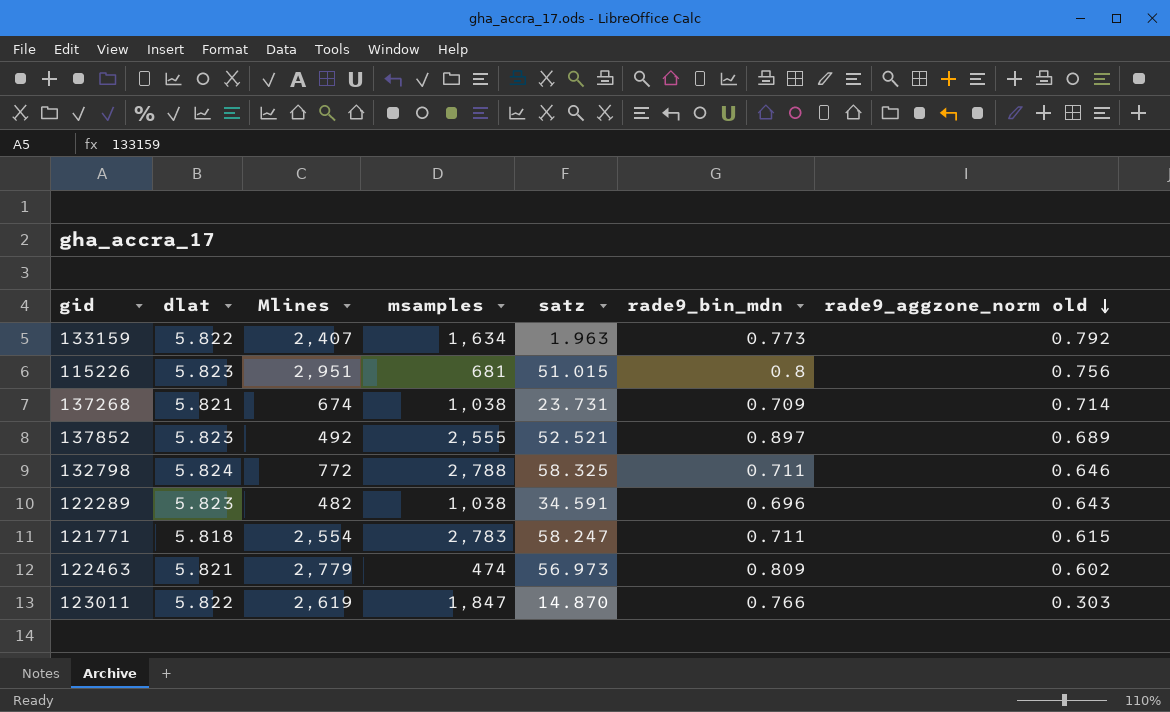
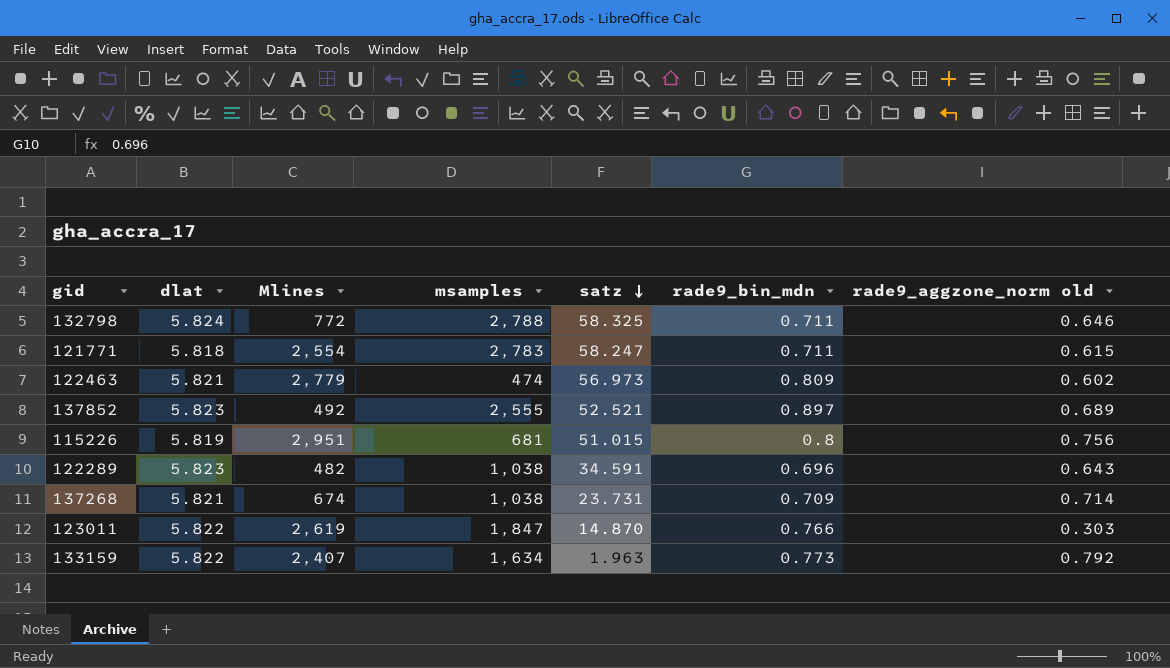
row order: rade9_aggzone_norm old descending -> satz descending
115226 | dlat: 5.823 -> 5.819

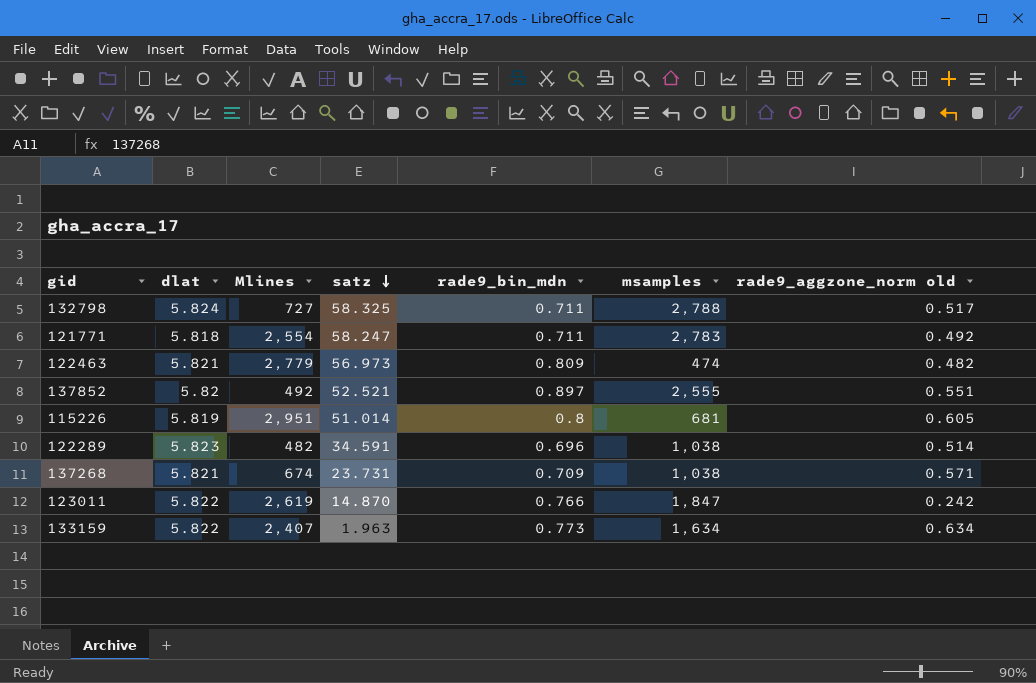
column msamples | position: 4 -> 6
132798 | Mlines: 772 -> 727
132798 | rade9_aggzone_norm old: 0.646 -> 0.517
121771 | rade9_aggzone_norm old: 0.615 -> 0.492
122463 | rade9_aggzone_norm old: 0.602 -> 0.482
137852 | dlat: 5.823 -> 5.82
137852 | rade9_aggzone_norm old: 0.689 -> 0.551
115226 | satz: 51.015 -> 51.014
115226 | rade9_aggzone_norm old: 0.756 -> 0.605
122289 | rade9_aggzone_norm old: 0.643 -> 0.514
137268 | rade9_aggzone_norm old: 0.714 -> 0.571
123011 | rade9_aggzone_norm old: 0.303 -> 0.242
133159 | rade9_aggzone_norm old: 0.792 -> 0.634

